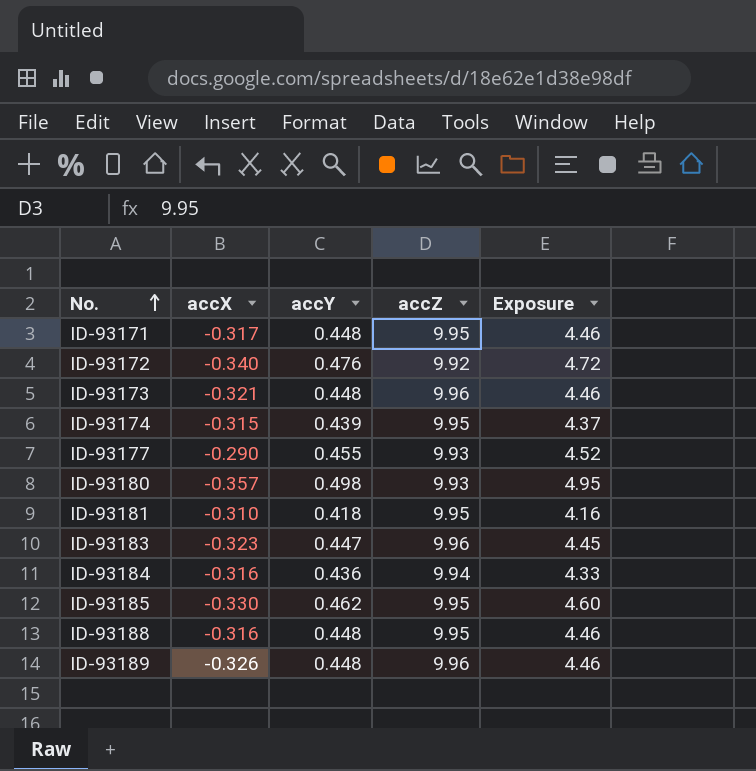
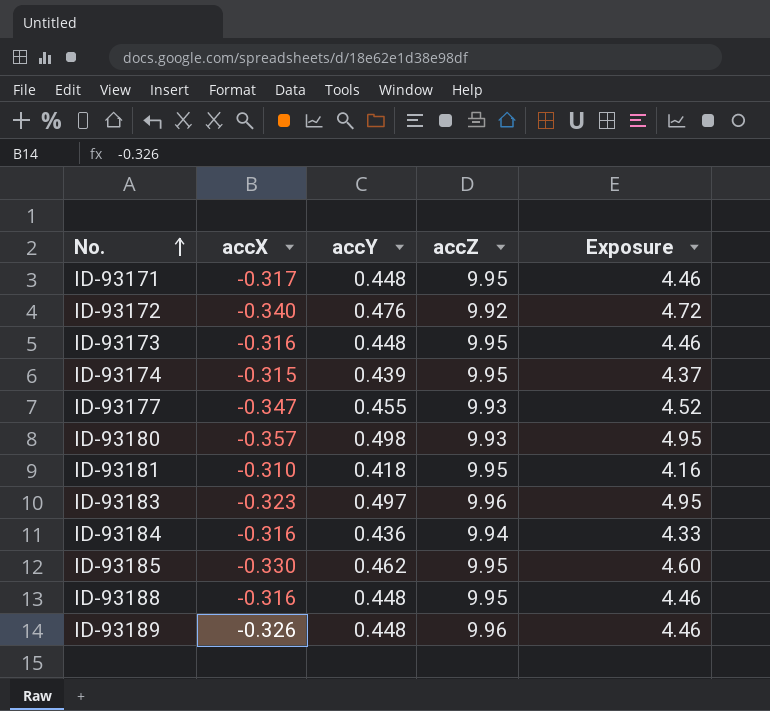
ID-93173 | accX: -0.321 -> -0.316
ID-93173 | accZ: 9.96 -> 9.95
ID-93177 | accX: -0.290 -> -0.347
ID-93183 | accY: 0.447 -> 0.497
ID-93183 | Exposure: 4.45 -> 4.95

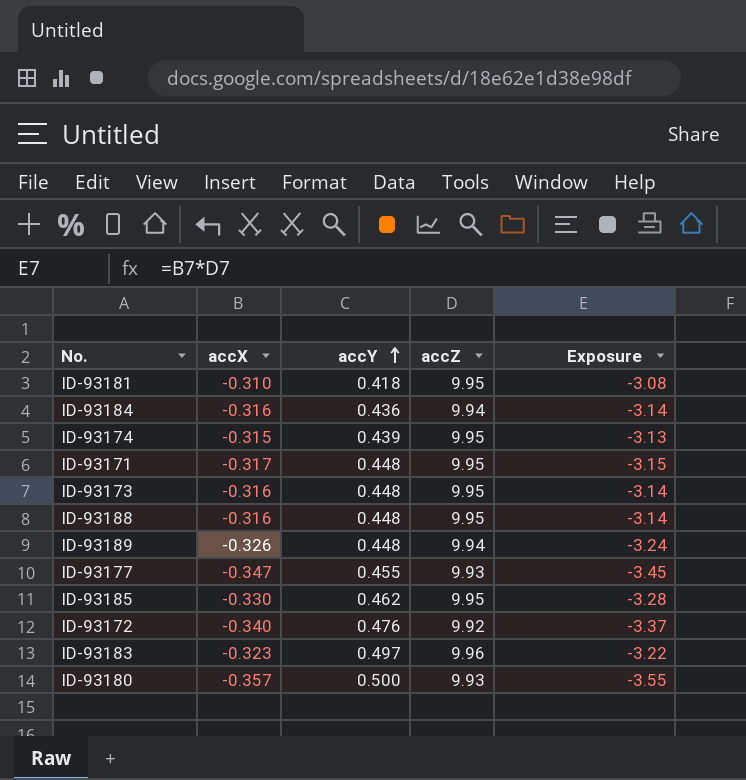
row order: No. ascending -> accY ascending
column Exposure | formula: [accY] * [accZ] -> [accX] * [accZ]
ID-93189 | accZ: 9.96 -> 9.94
ID-93180 | accY: 0.498 -> 0.500

